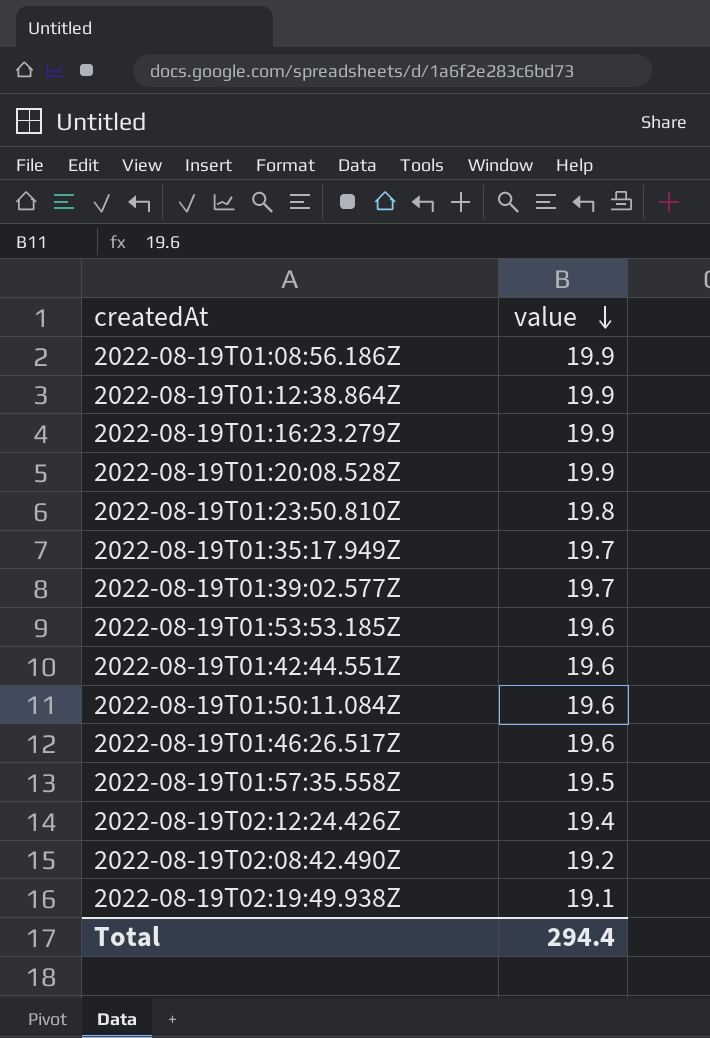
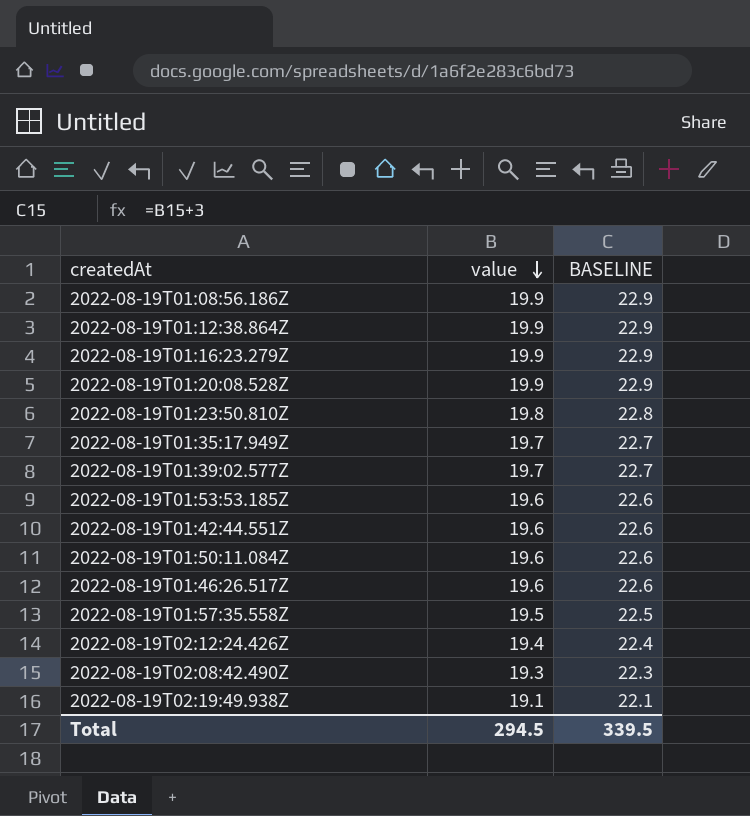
column BASELINE | formula: none -> [value] + 3
2022-08-19T02:08:42.490Z | value: 19.2 -> 19.3
Total | value: 294.4 -> 294.5

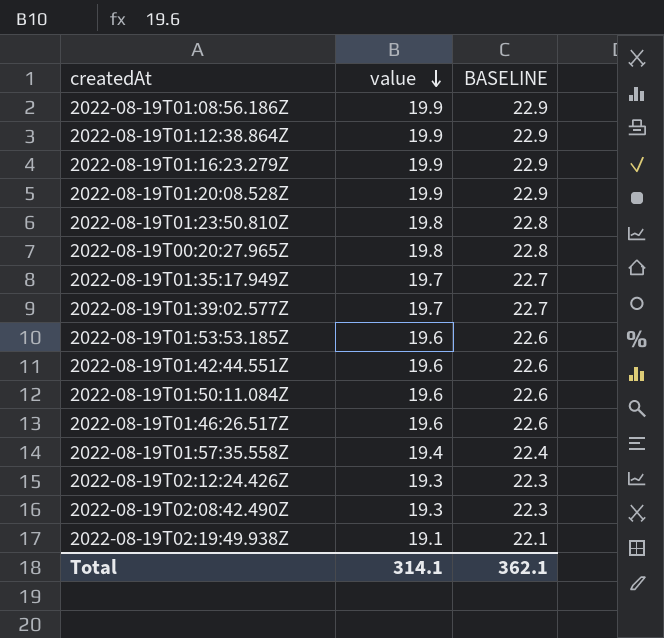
row 2022-08-19T00:20:27.965Z: none -> 19.8 | 22.8
2022-08-19T01:57:35.558Z | value: 19.5 -> 19.4
2022-08-19T01:57:35.558Z | BASELINE: 22.5 -> 22.4
2022-08-19T02:12:24.426Z | value: 19.4 -> 19.3
2022-08-19T02:12:24.426Z | BASELINE: 22.4 -> 22.3
Total | value: 294.5 -> 314.1
Total | BASELINE: 339.5 -> 362.1

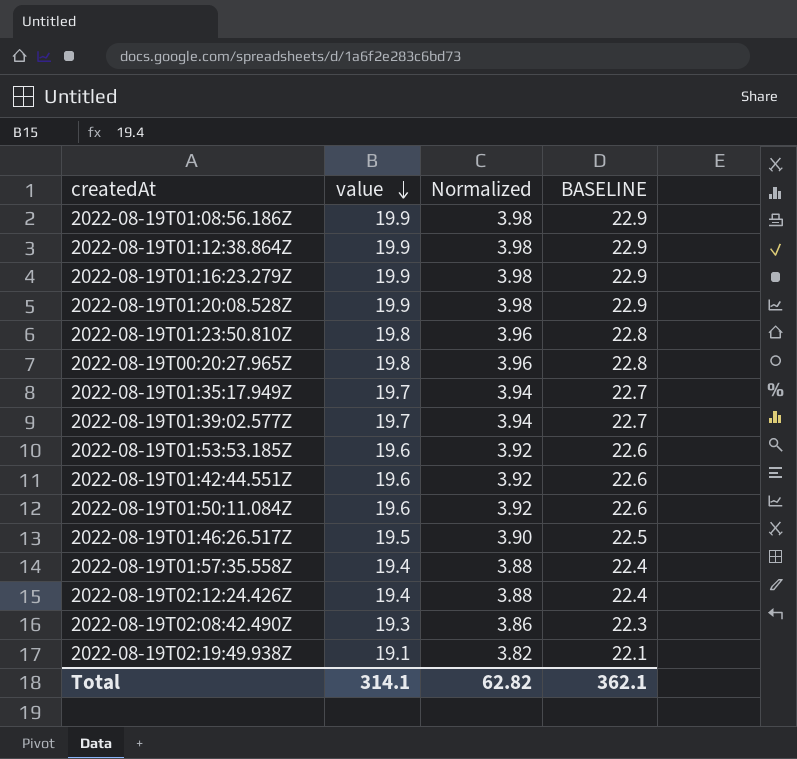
column Normalized | formula: none -> [value] * 0.2
2022-08-19T01:46:26.517Z | value: 19.6 -> 19.5
2022-08-19T01:46:26.517Z | BASELINE: 22.6 -> 22.5
2022-08-19T02:12:24.426Z | value: 19.3 -> 19.4
2022-08-19T02:12:24.426Z | BASELINE: 22.3 -> 22.4

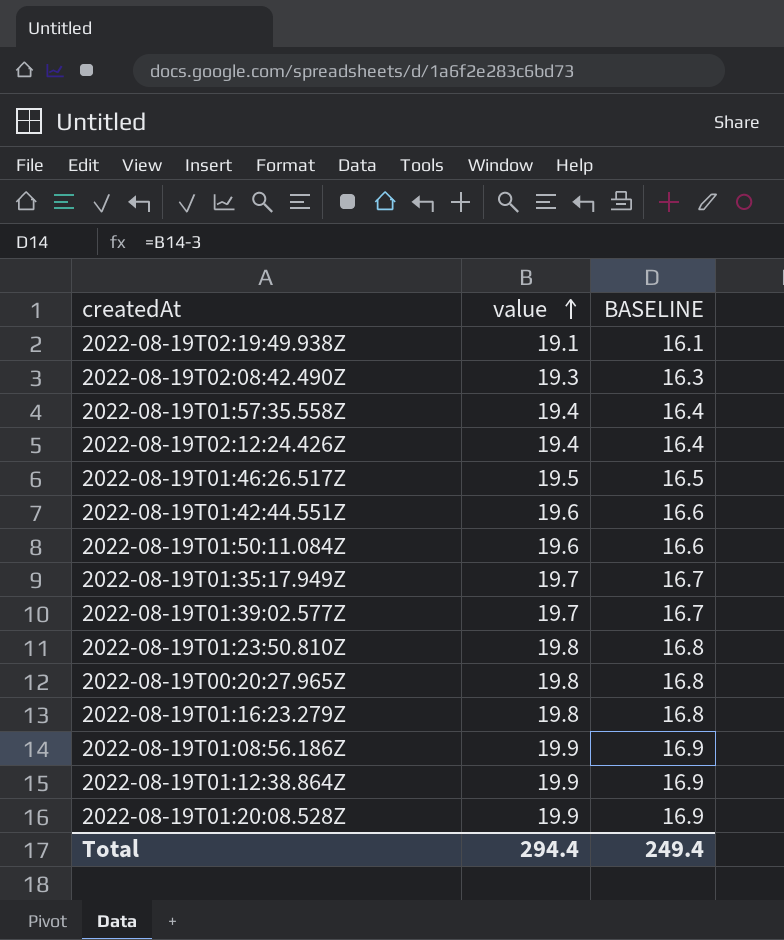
row order: value descending -> value ascending
column Normalized | formula: [value] * 0.2 -> none
column BASELINE | formula: [value] + 3 -> [value] - 3
row 2022-08-19T01:53:53.185Z: 19.6 | 3.92 | 22.6 -> none
2022-08-19T01:16:23.279Z | value: 19.9 -> 19.8
Total | value: 314.1 -> 294.4
Total | BASELINE: 362.1 -> 249.4

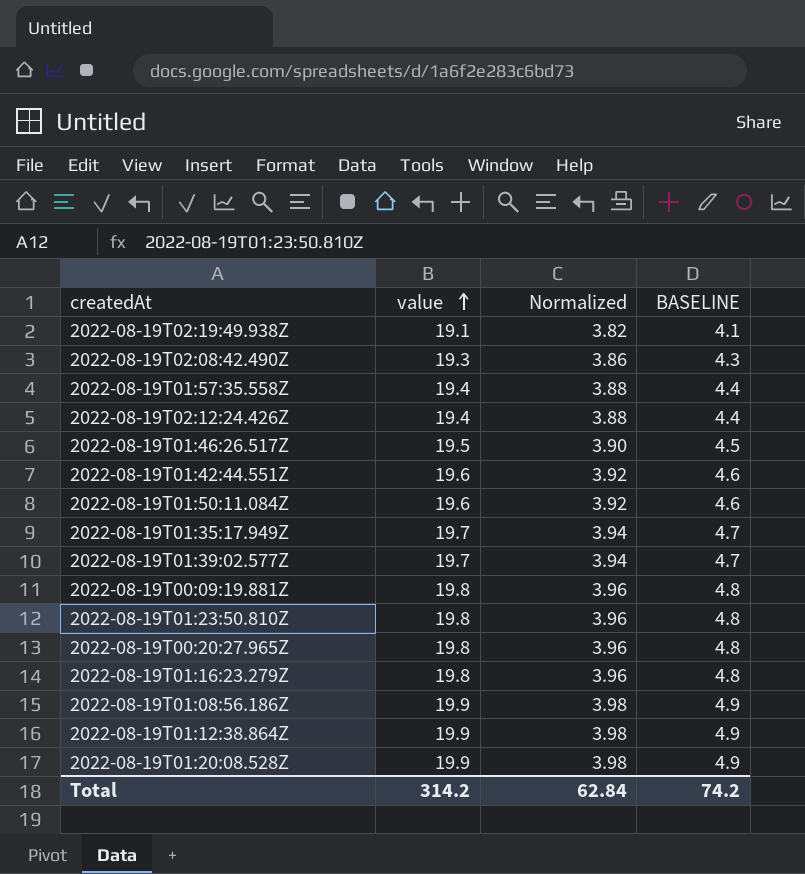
column Normalized | formula: none -> [value] * 0.2
column BASELINE | formula: [value] - 3 -> [value] - 15
row 2022-08-19T00:09:19.881Z: none -> 19.8 | 3.96 | 4.8
Total | value: 294.4 -> 314.2
Total | BASELINE: 249.4 -> 74.2

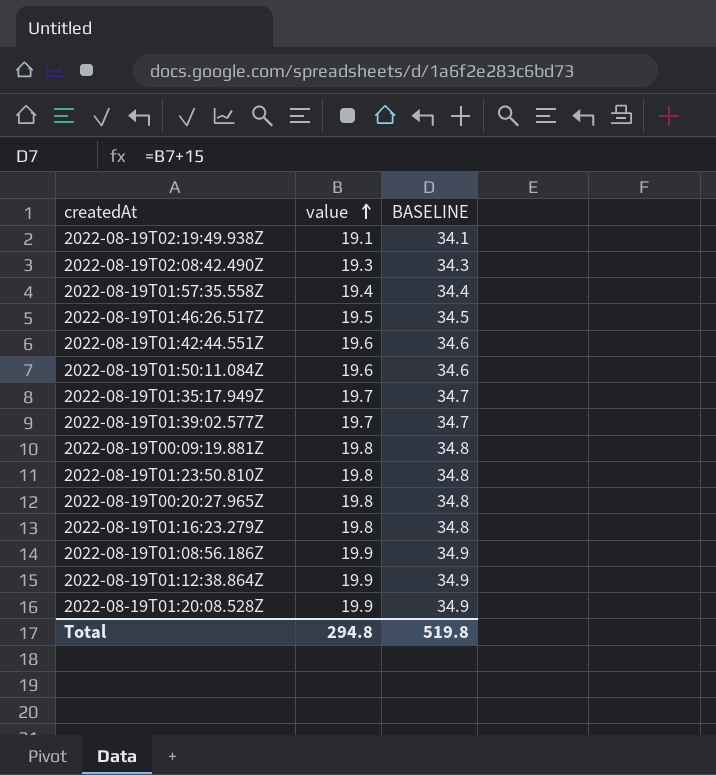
column Normalized | formula: [value] * 0.2 -> none
column BASELINE | formula: [value] - 15 -> [value] + 15
row 2022-08-19T02:12:24.426Z: 19.4 | 3.88 | 4.4 -> none
Total | value: 314.2 -> 294.8
Total | BASELINE: 74.2 -> 519.8

